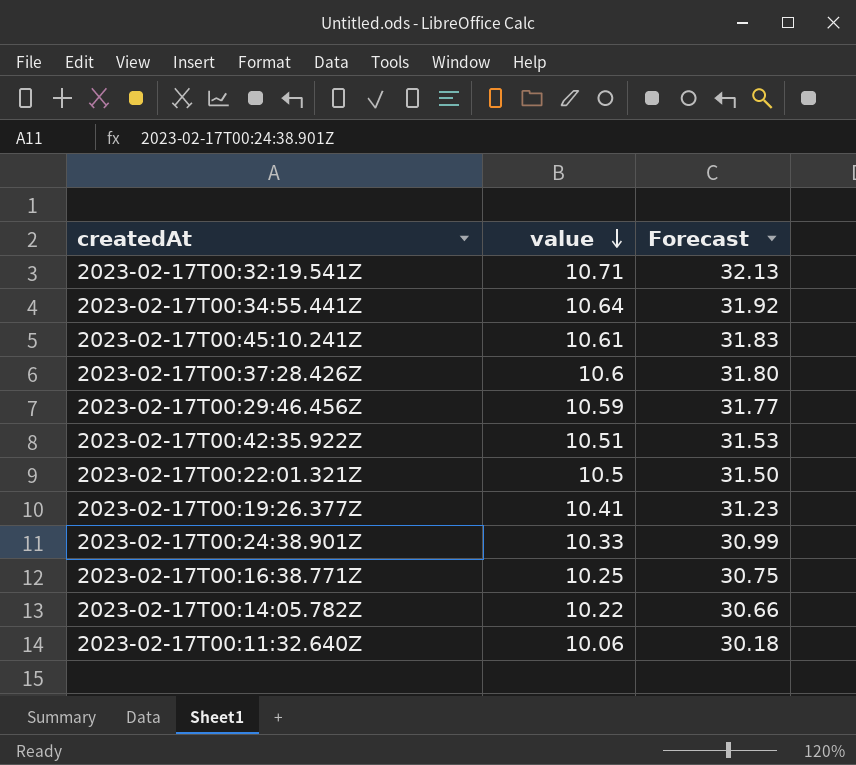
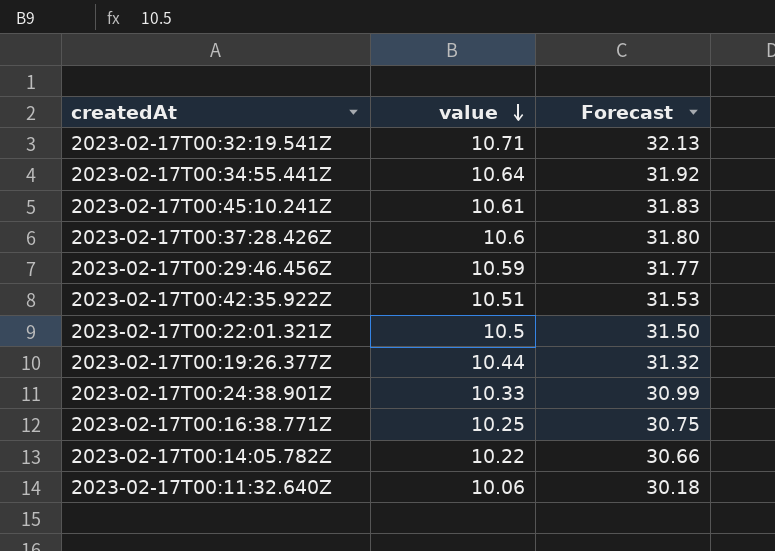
2023-02-17T00:19:26.377Z | value: 10.41 -> 10.44
2023-02-17T00:19:26.377Z | Forecast: 31.23 -> 31.32

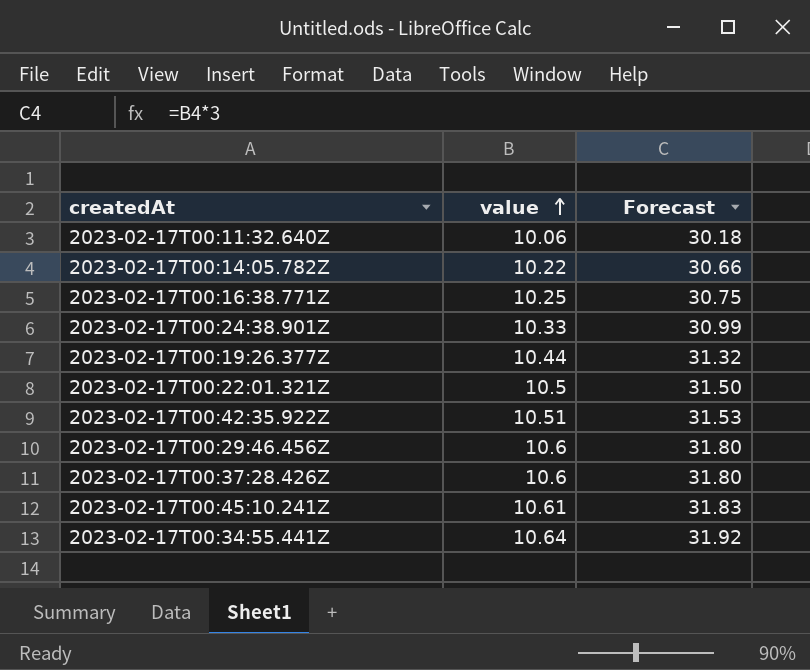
row order: value descending -> value ascending
row 2023-02-17T00:32:19.541Z: 10.71 | 32.13 -> none
2023-02-17T00:29:46.456Z | value: 10.59 -> 10.6
2023-02-17T00:29:46.456Z | Forecast: 31.77 -> 31.80

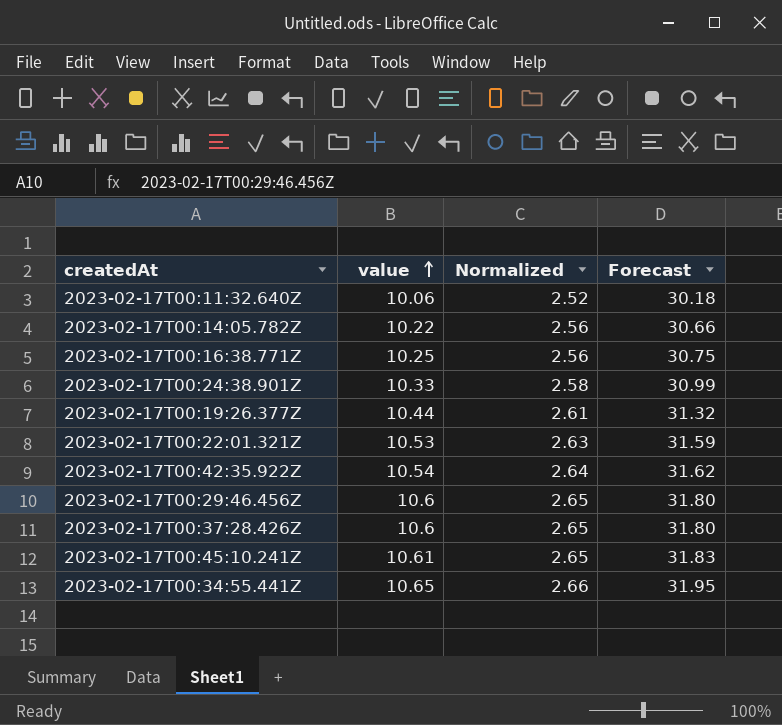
column Normalized | formula: none -> [value] * 0.25
2023-02-17T00:22:01.321Z | value: 10.5 -> 10.53
2023-02-17T00:22:01.321Z | Forecast: 31.50 -> 31.59
2023-02-17T00:42:35.922Z | value: 10.51 -> 10.54
2023-02-17T00:42:35.922Z | Forecast: 31.53 -> 31.62
2023-02-17T00:34:55.441Z | value: 10.64 -> 10.65
2023-02-17T00:34:55.441Z | Forecast: 31.92 -> 31.95

